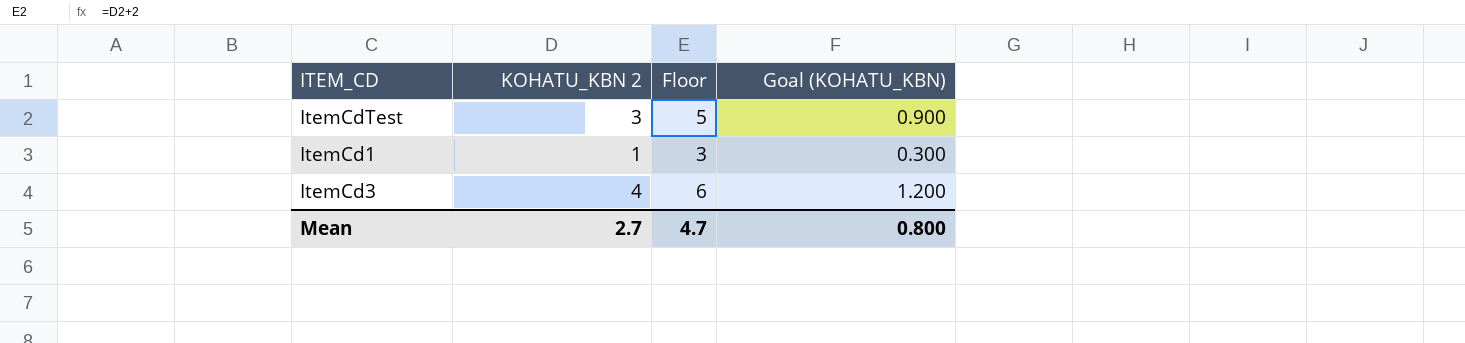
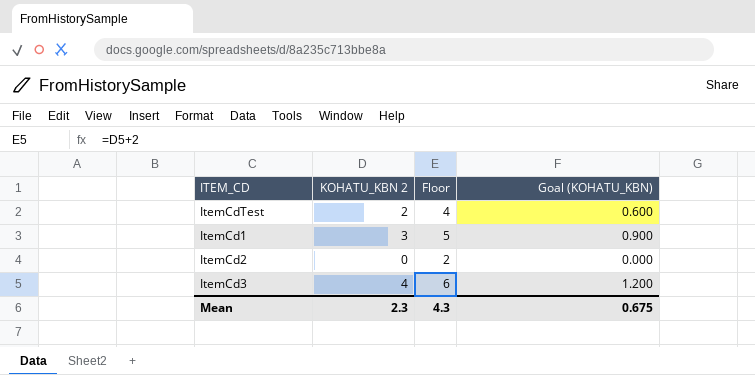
ItemCdTest | KOHATU_KBN 2: 3 -> 2
ItemCdTest | Floor: 5 -> 4
ItemCdTest | Goal (KOHATU_KBN): 0.900 -> 0.600
ItemCd1 | KOHATU_KBN 2: 1 -> 3
ItemCd1 | Floor: 3 -> 5
ItemCd1 | Goal (KOHATU_KBN): 0.300 -> 0.900
row ItemCd2: none -> 0 | 2 | 0.000
Mean | KOHATU_KBN 2: 2.7 -> 2.3
Mean | Floor: 4.7 -> 4.3
Mean | Goal (KOHATU_KBN): 0.800 -> 0.675

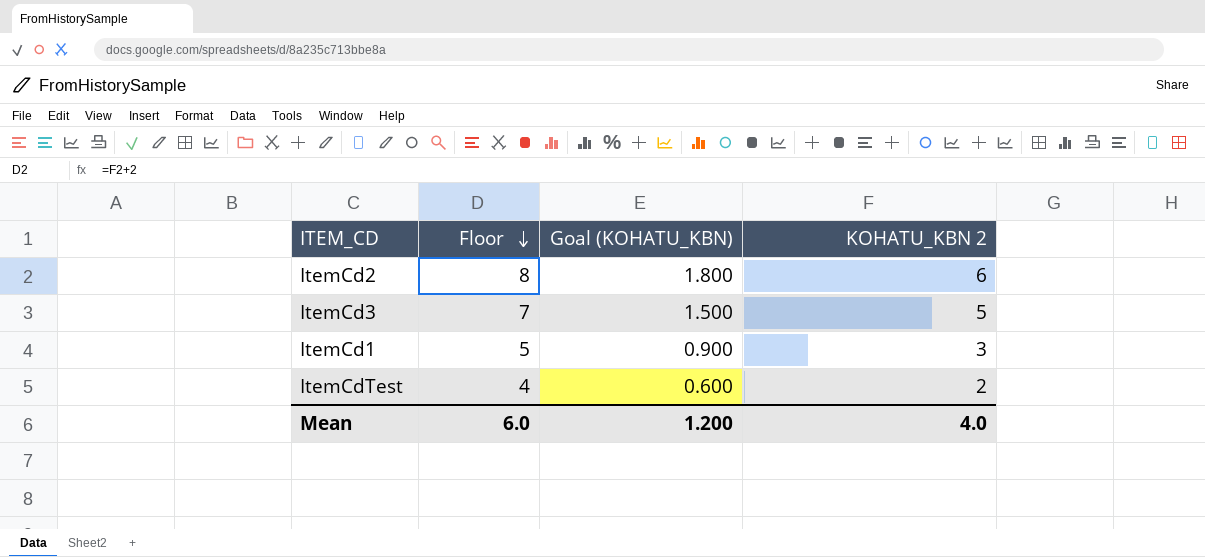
row order: none -> Floor descending
column KOHATU_KBN 2 | position: 2 -> 4
ItemCd2 | Floor: 2 -> 8
ItemCd2 | Goal (KOHATU_KBN): 0.000 -> 1.800
ItemCd2 | KOHATU_KBN 2: 0 -> 6
ItemCd3 | Floor: 6 -> 7
ItemCd3 | Goal (KOHATU_KBN): 1.200 -> 1.500
ItemCd3 | KOHATU_KBN 2: 4 -> 5
Mean | Floor: 4.3 -> 6.0
Mean | Goal (KOHATU_KBN): 0.675 -> 1.200
Mean | KOHATU_KBN 2: 2.3 -> 4.0

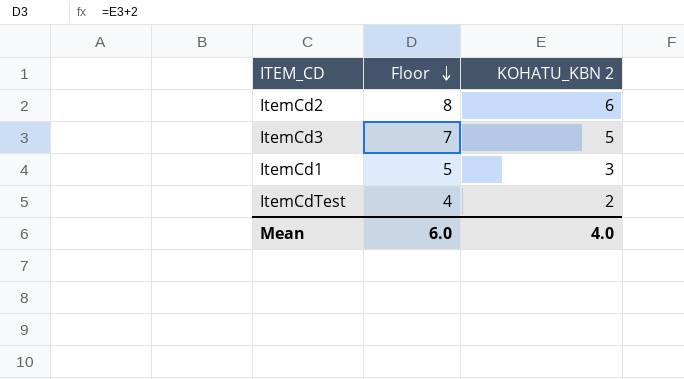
column Goal (KOHATU_KBN) | formula: [KOHATU_KBN 2] * 0.3 -> none

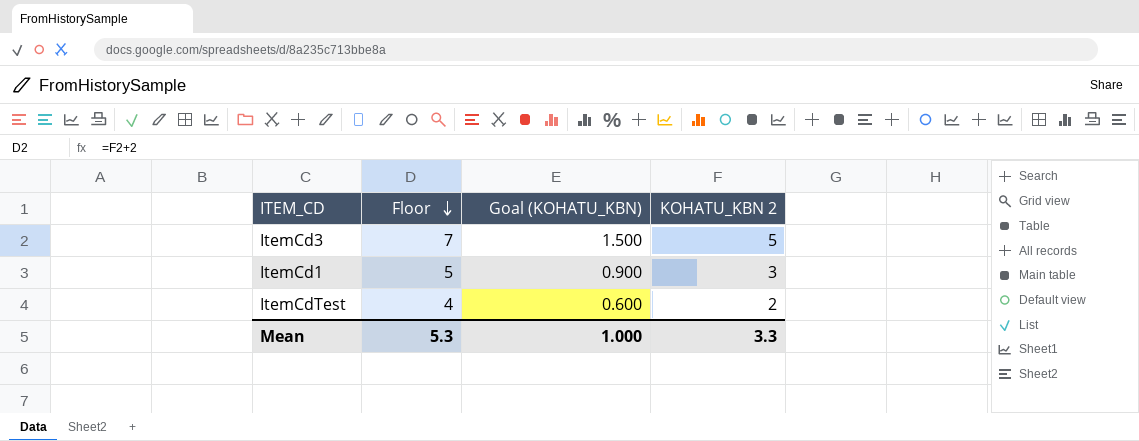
column Goal (KOHATU_KBN) | formula: none -> [KOHATU_KBN 2] * 0.3
row ItemCd2: 8 | 6 -> none
Mean | Floor: 6.0 -> 5.3
Mean | KOHATU_KBN 2: 4.0 -> 3.3

